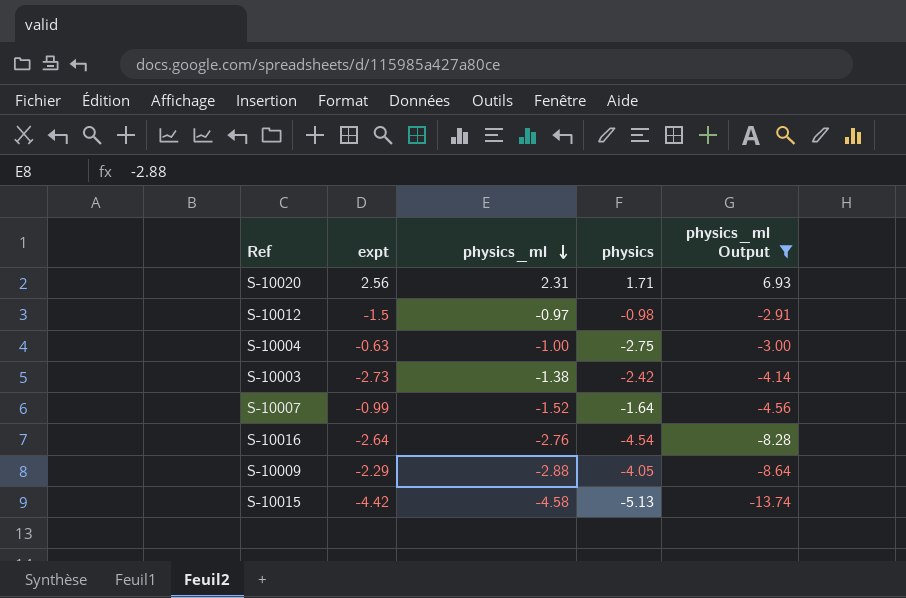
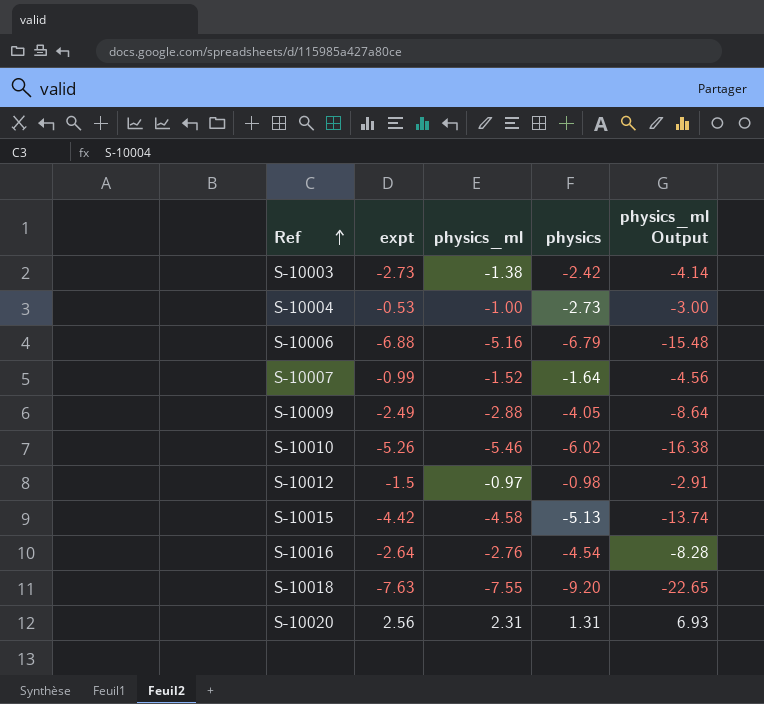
filter: physics_ml Output >= -13.74 -> none
row order: physics_ml descending -> Ref ascending
S-10004 | expt: -0.63 -> -0.53
S-10004 | physics: -2.75 -> -2.73
S-10009 | expt: -2.29 -> -2.49
S-10020 | physics: 1.71 -> 1.31

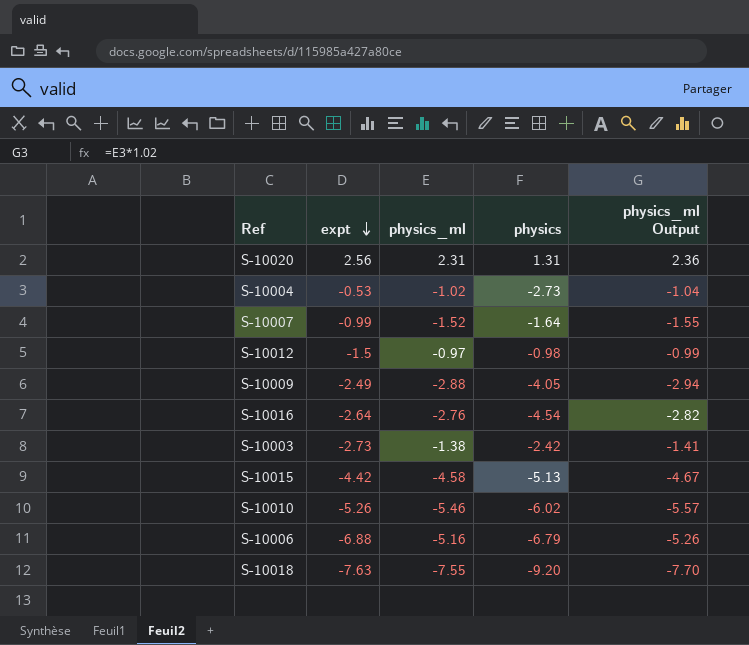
row order: Ref ascending -> expt descending
column physics_ml Output | formula: [physics_ml] * 3 -> [physics_ml] * 1.02
S-10004 | physics_ml: -1.00 -> -1.02

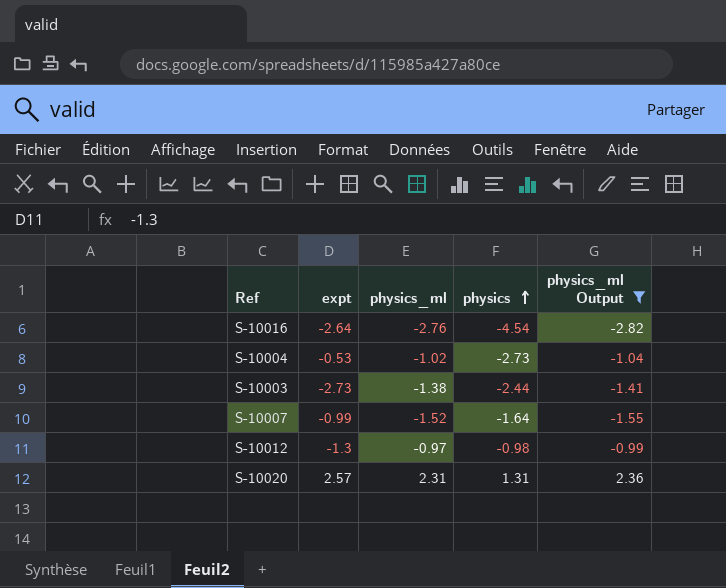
filter: none -> physics_ml Output >= -2.82
row order: expt descending -> physics ascending
S-10003 | physics: -2.42 -> -2.44
S-10012 | expt: -1.5 -> -1.3
S-10020 | expt: 2.56 -> 2.57

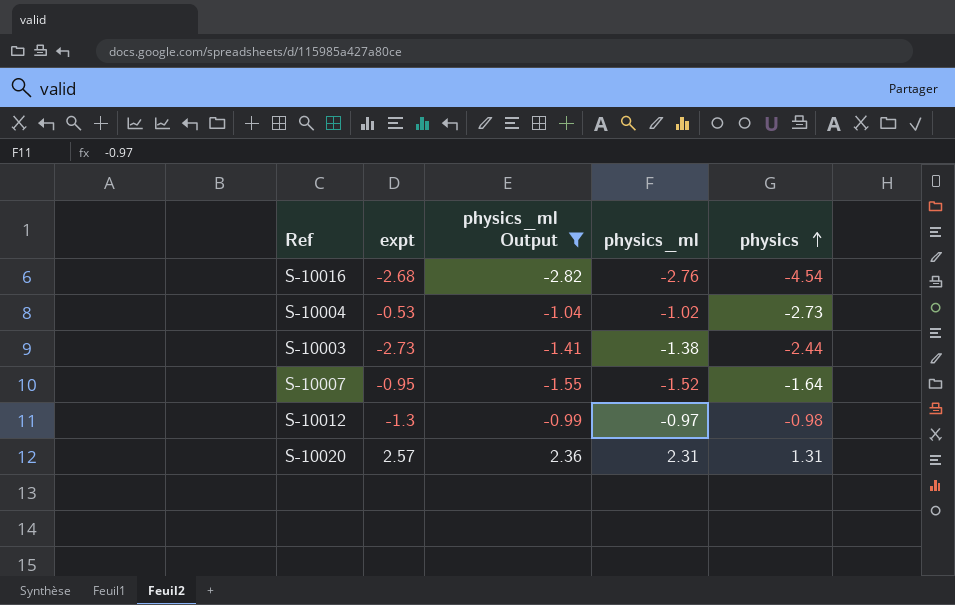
column physics_ml Output | position: 5 -> 3
S-10016 | expt: -2.64 -> -2.68
S-10007 | expt: -0.99 -> -0.95

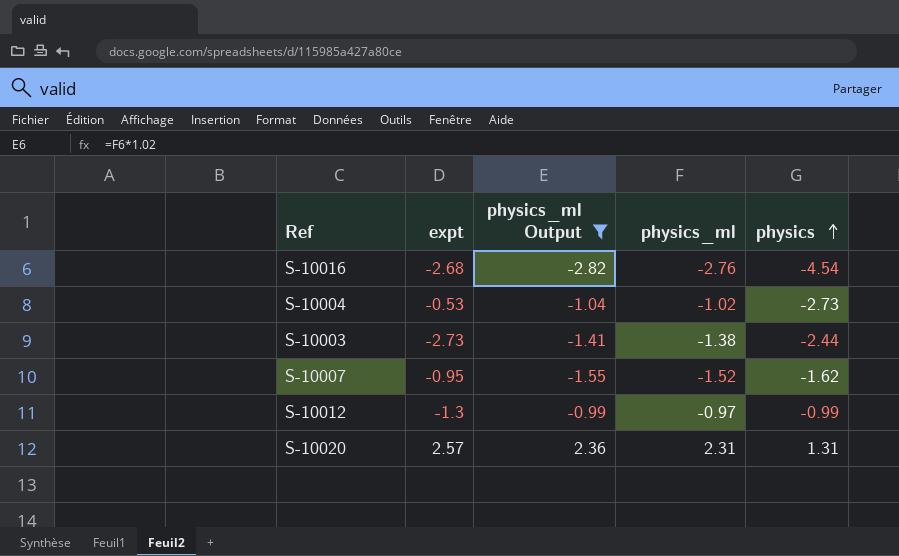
S-10007 | physics: -1.64 -> -1.62
S-10012 | physics: -0.98 -> -0.99

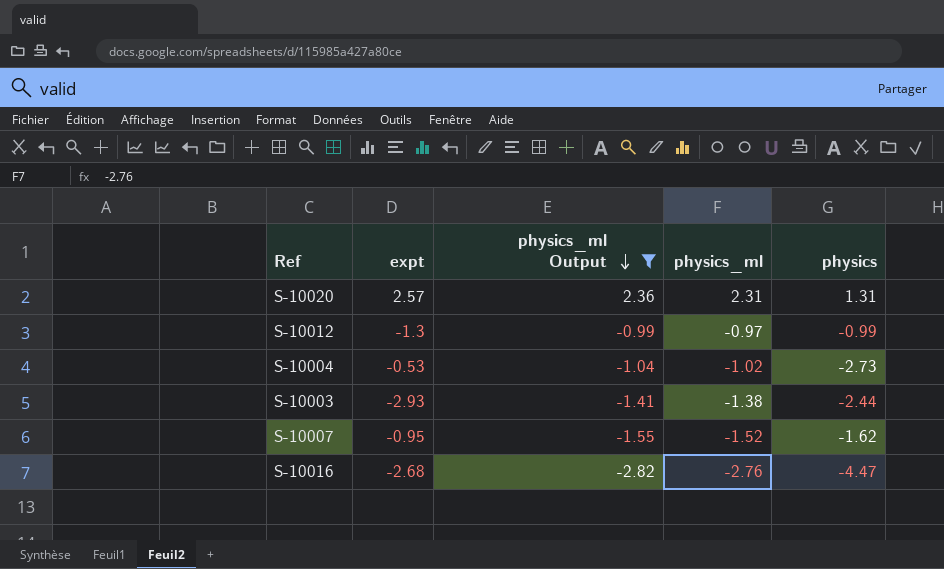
row order: physics ascending -> physics_ml Output descending
S-10003 | expt: -2.73 -> -2.93
S-10016 | physics: -4.54 -> -4.47

